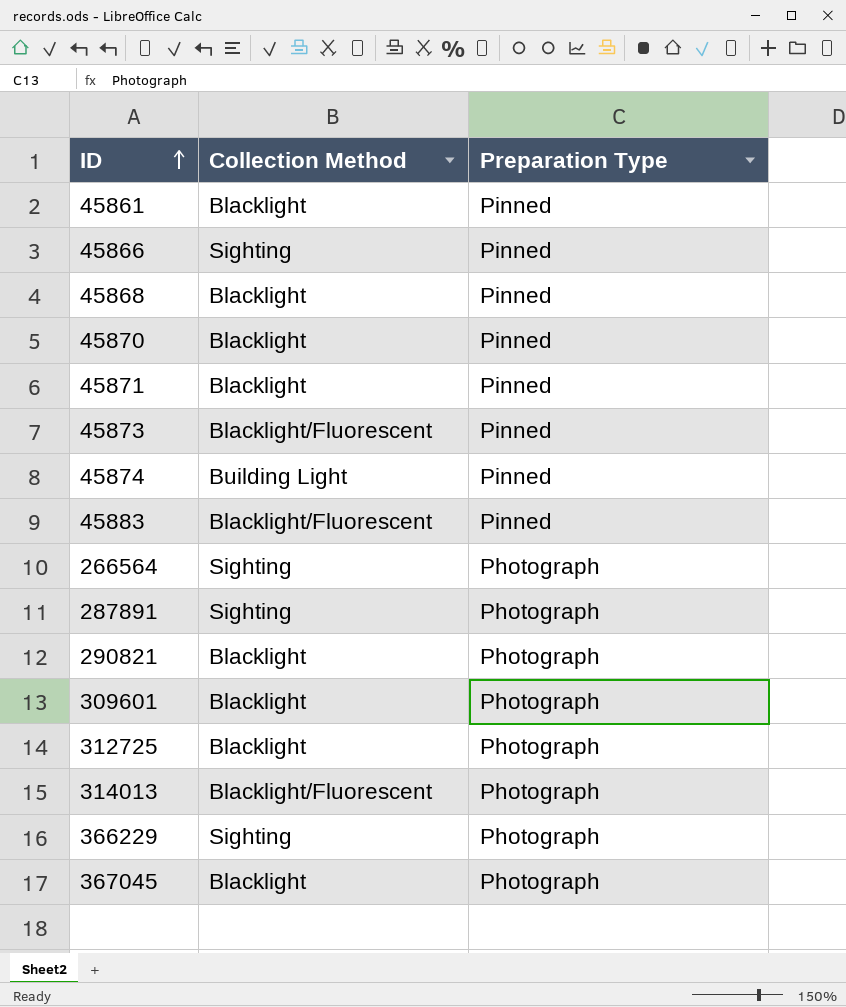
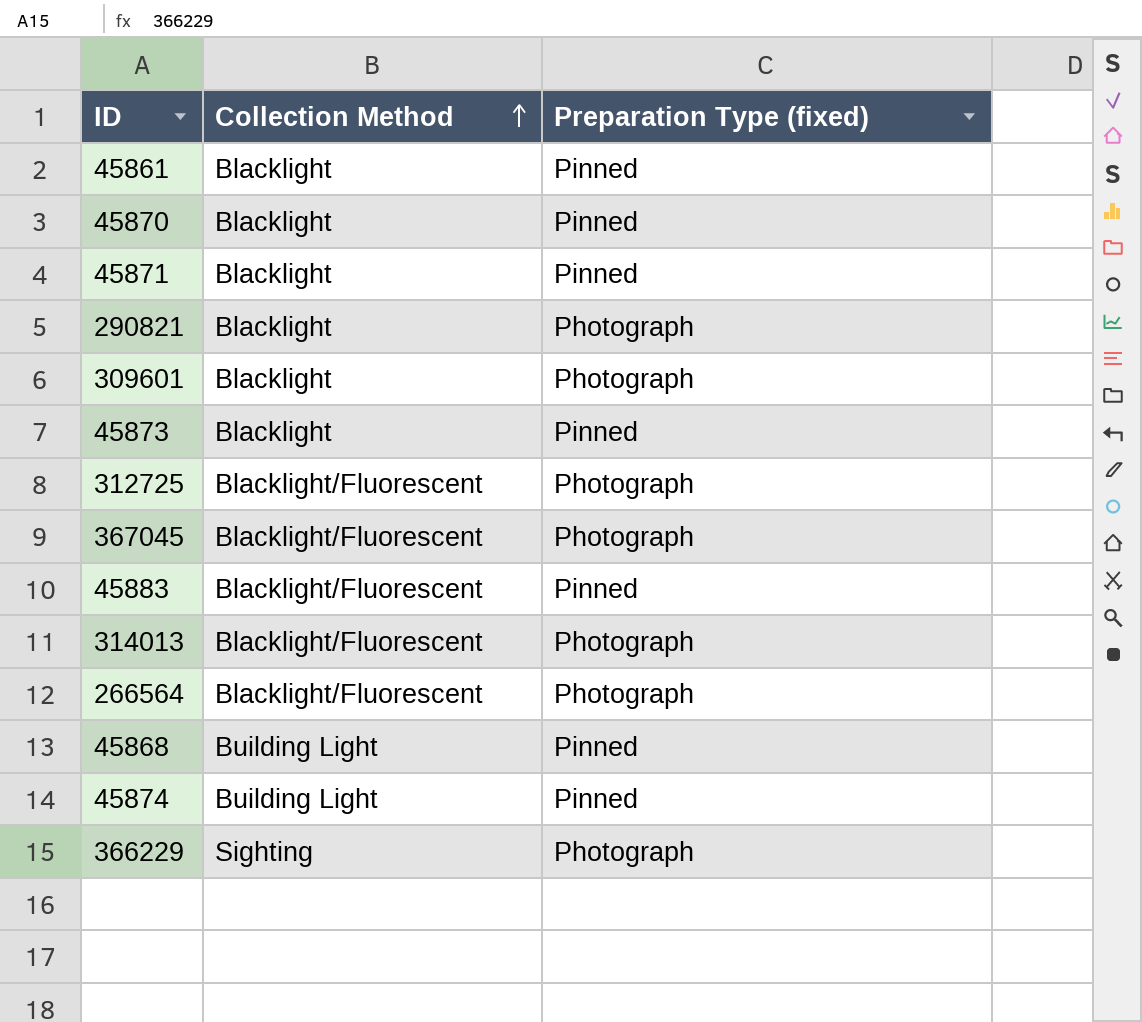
row order: ID ascending -> Collection Method ascending
column name: Preparation Type -> Preparation Type (fixed)
row 45866: Sighting | Pinned -> none
row 287891: Sighting | Photograph -> none
45873 | Collection Method: Blacklight/Fluorescent -> Blacklight
312725 | Collection Method: Blacklight -> Blacklight/Fluorescent
367045 | Collection Method: Blacklight -> Blacklight/Fluorescent
266564 | Collection Method: Sighting -> Blacklight/Fluorescent
45868 | Collection Method: Blacklight -> Building Light

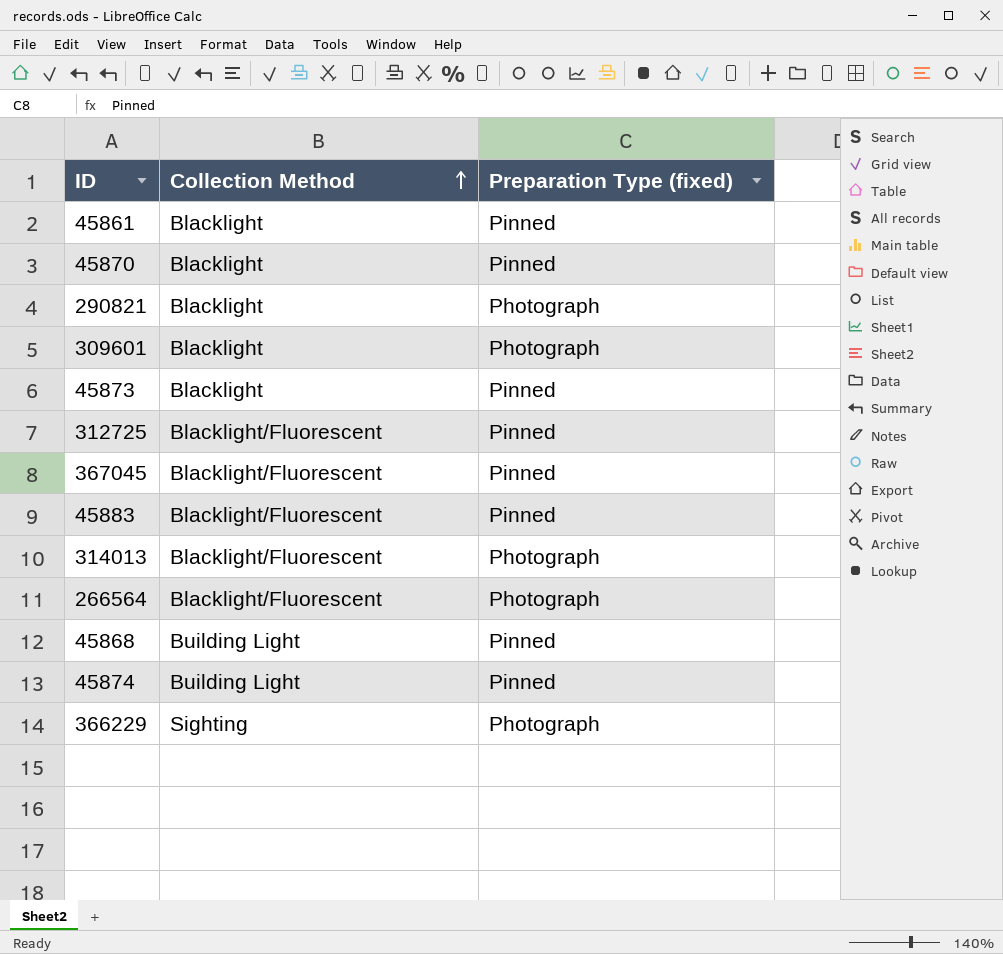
row 45871: Blacklight | Pinned -> none
312725 | Preparation Type (fixed): Photograph -> Pinned
367045 | Preparation Type (fixed): Photograph -> Pinned

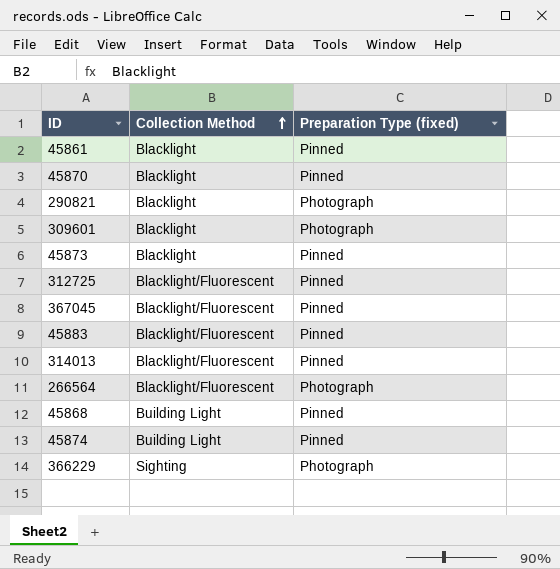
314013 | Preparation Type (fixed): Photograph -> Pinned

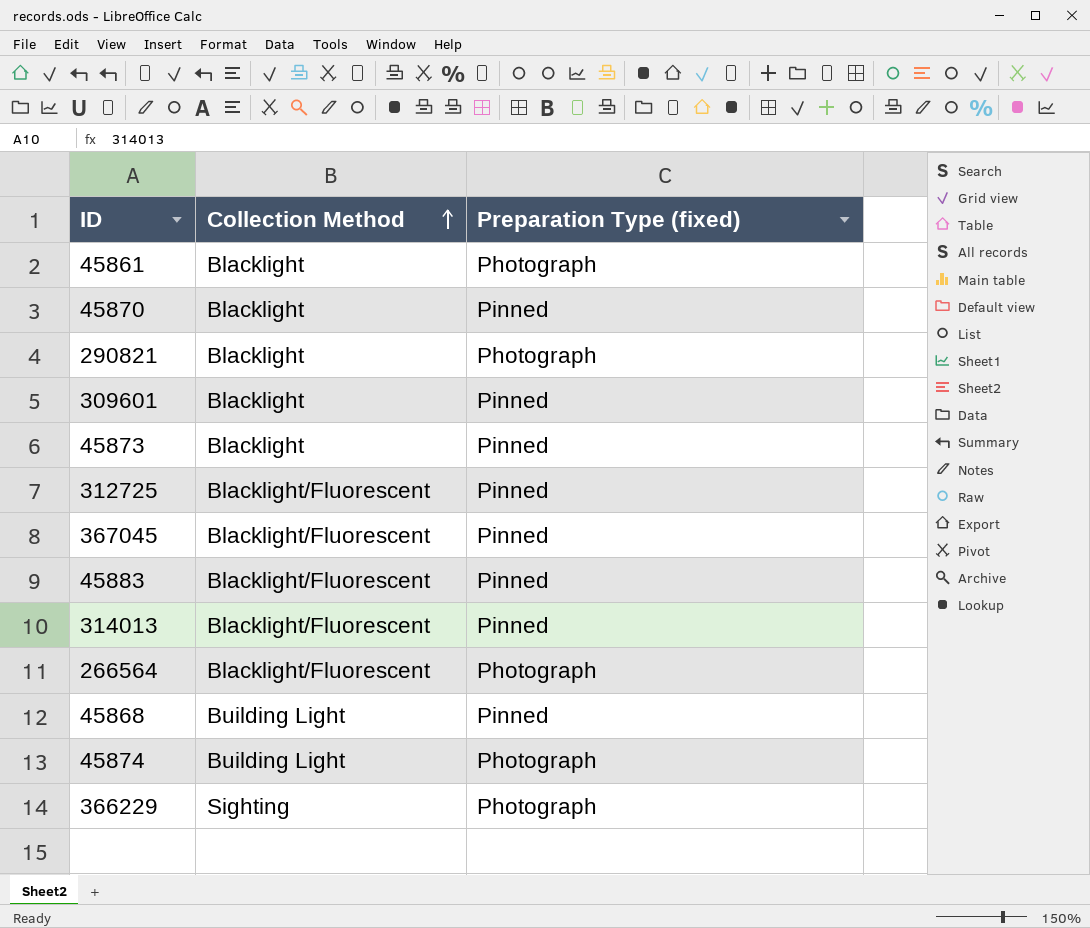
45861 | Preparation Type (fixed): Pinned -> Photograph
309601 | Preparation Type (fixed): Photograph -> Pinned
45874 | Preparation Type (fixed): Pinned -> Photograph

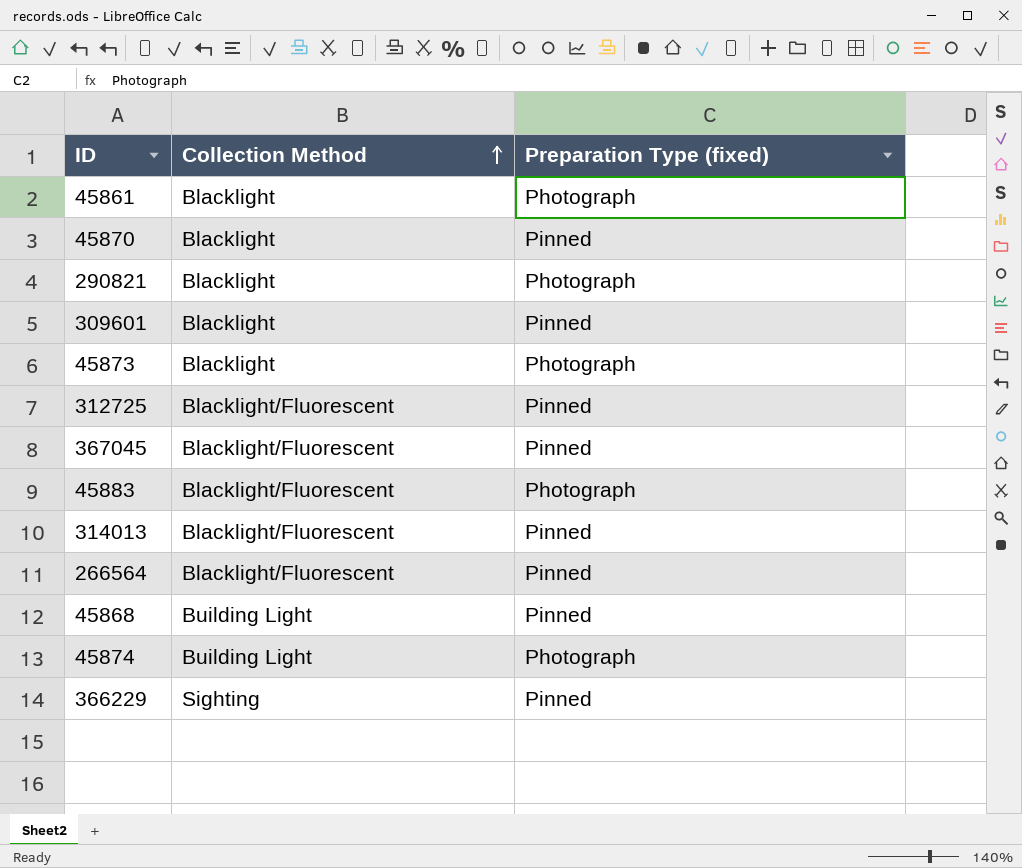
45873 | Preparation Type (fixed): Pinned -> Photograph
45883 | Preparation Type (fixed): Pinned -> Photograph
266564 | Preparation Type (fixed): Photograph -> Pinned
366229 | Preparation Type (fixed): Photograph -> Pinned

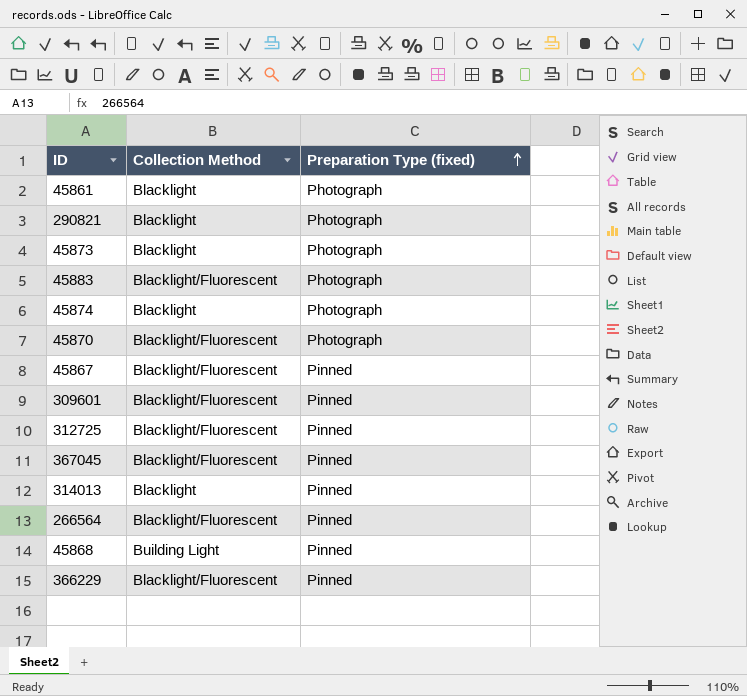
row order: Collection Method ascending -> Preparation Type (fixed) ascending
45874 | Collection Method: Building Light -> Blacklight
45870 | Collection Method: Blacklight -> Blacklight/Fluorescent
45870 | Preparation Type (fixed): Pinned -> Photograph
row 45867: none -> Blacklight/Fluorescent | Pinned
309601 | Collection Method: Blacklight -> Blacklight/Fluorescent
314013 | Collection Method: Blacklight/Fluorescent -> Blacklight
366229 | Collection Method: Sighting -> Blacklight/Fluorescent

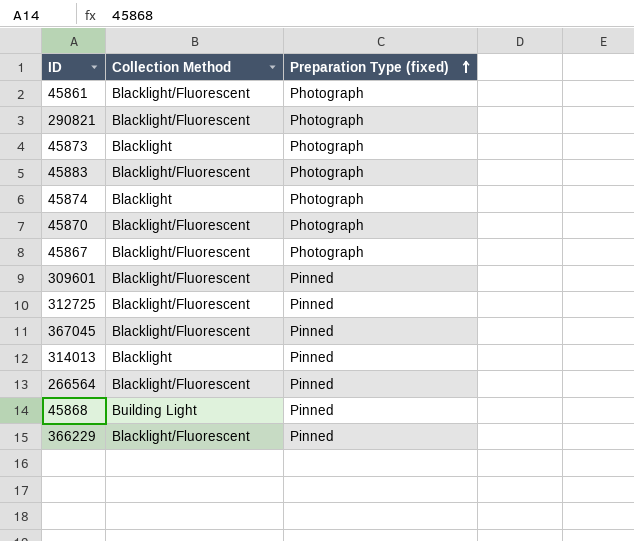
45861 | Collection Method: Blacklight -> Blacklight/Fluorescent
290821 | Collection Method: Blacklight -> Blacklight/Fluorescent
45867 | Preparation Type (fixed): Pinned -> Photograph

